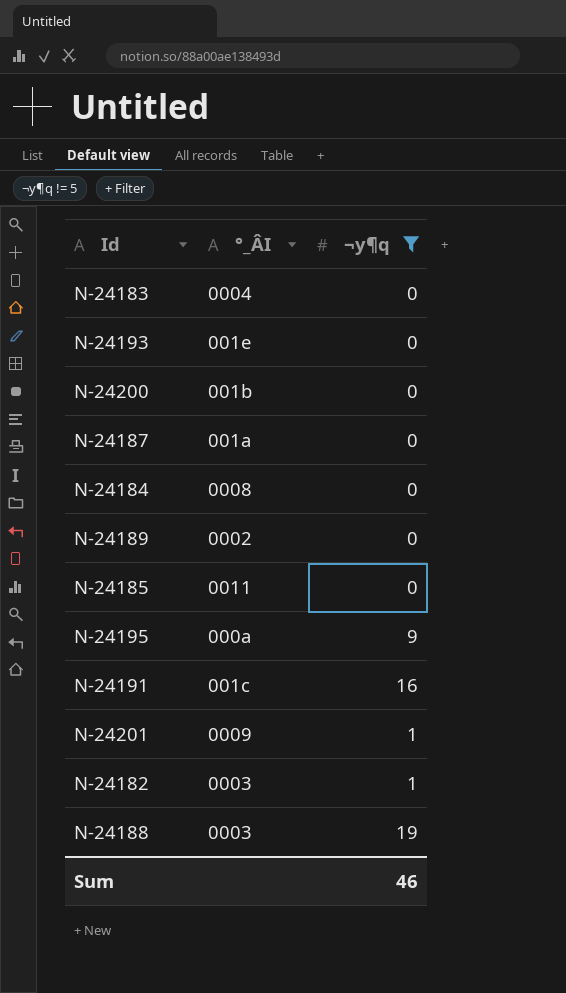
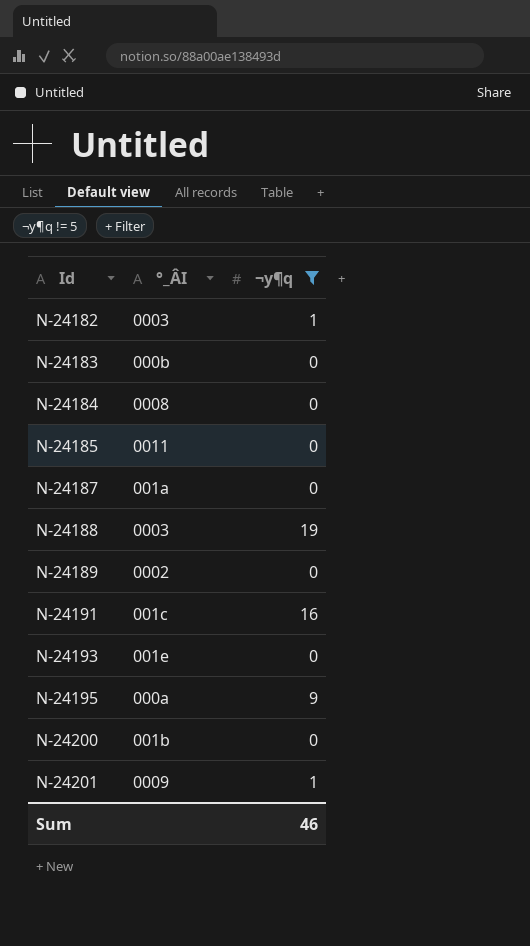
row order: none -> Id ascending
N-24183 | °_ÂI: 0004 -> 000b

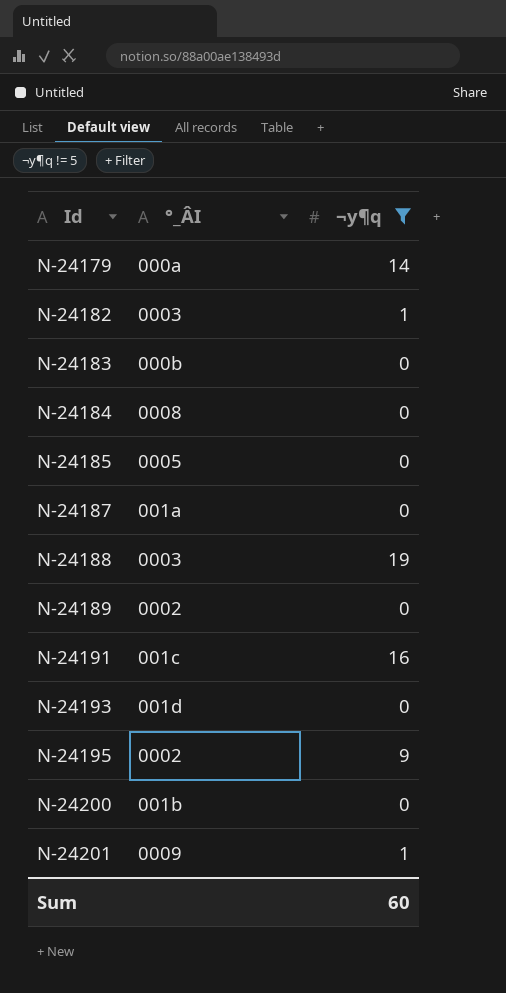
row N-24179: none -> 000a | 14
N-24185 | °_ÂI: 0011 -> 0005
N-24193 | °_ÂI: 001e -> 001d
N-24195 | °_ÂI: 000a -> 0002
Sum | ¬y¶q: 46 -> 60

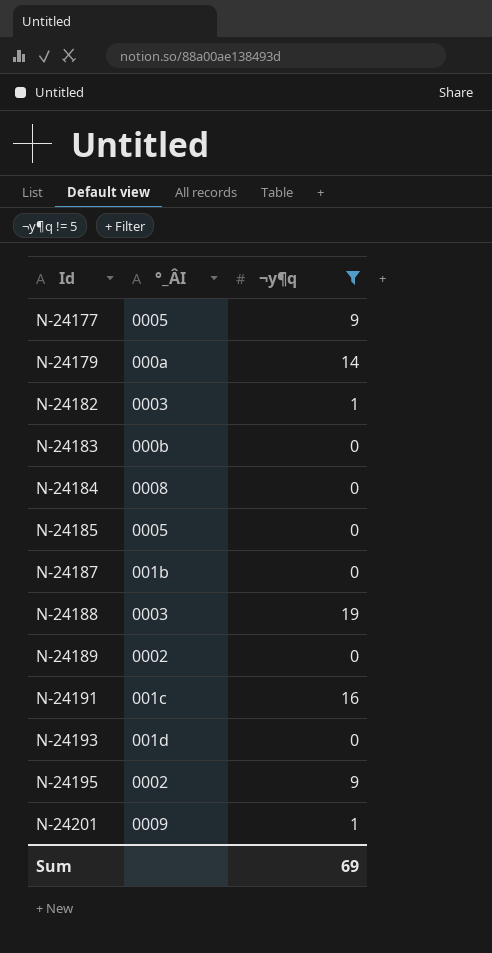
row N-24200: 001b | 0 -> none
row N-24177: none -> 0005 | 9
N-24187 | °_ÂI: 001a -> 001b
Sum | ¬y¶q: 60 -> 69

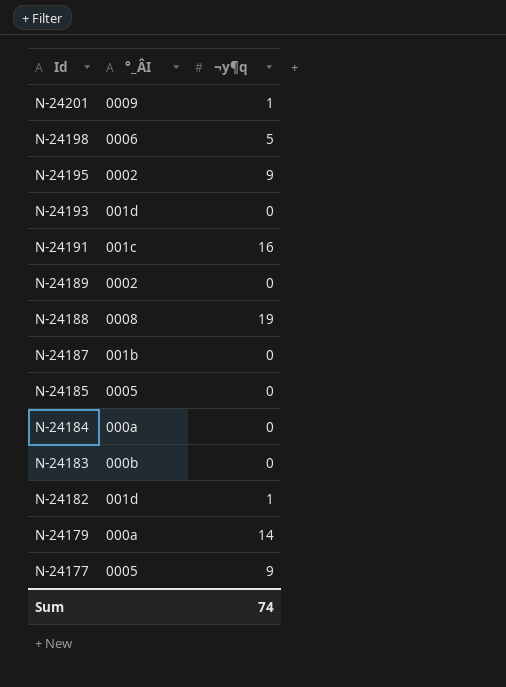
filter: ¬y¶q != 5 -> none
row order: Id ascending -> Id descending
N-24188 | °_ÂI: 0003 -> 0008
N-24184 | °_ÂI: 0008 -> 000a
N-24182 | °_ÂI: 0003 -> 001d
Sum | ¬y¶q: 69 -> 74

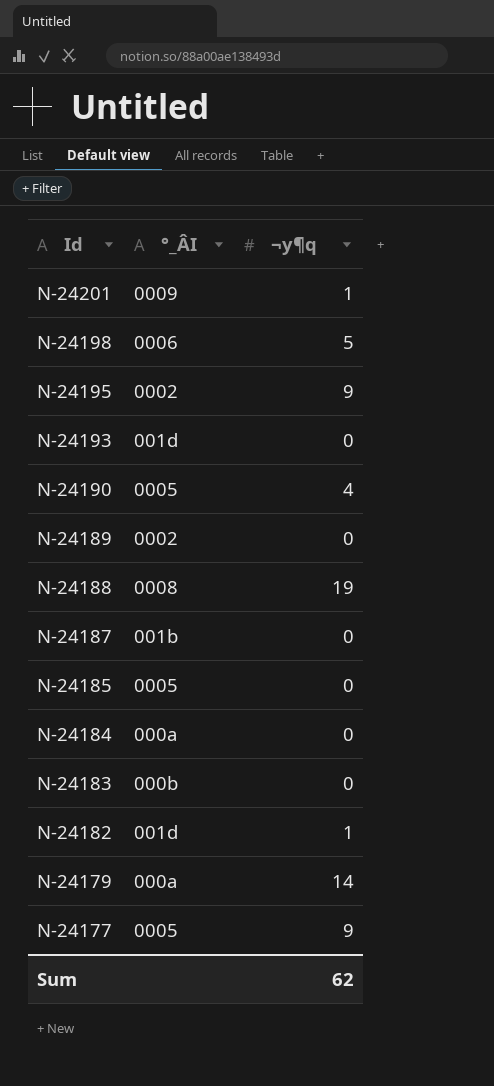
row N-24191: 001c | 16 -> none
row N-24190: none -> 0005 | 4
Sum | ¬y¶q: 74 -> 62

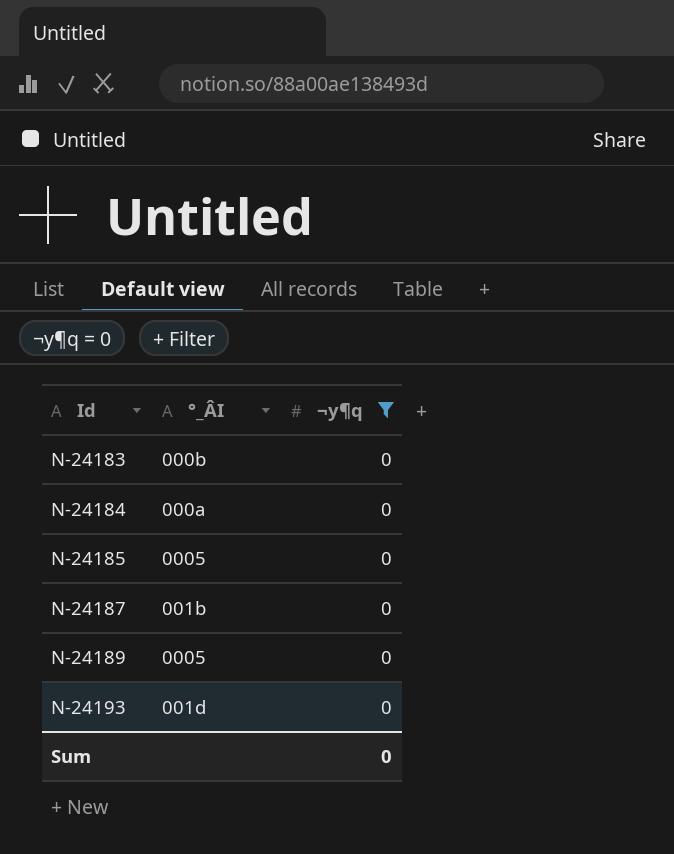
filter: none -> ¬y¶q = 0
row order: Id descending -> Id ascending
N-24189 | °_ÂI: 0002 -> 0005
Sum | ¬y¶q: 62 -> 0

